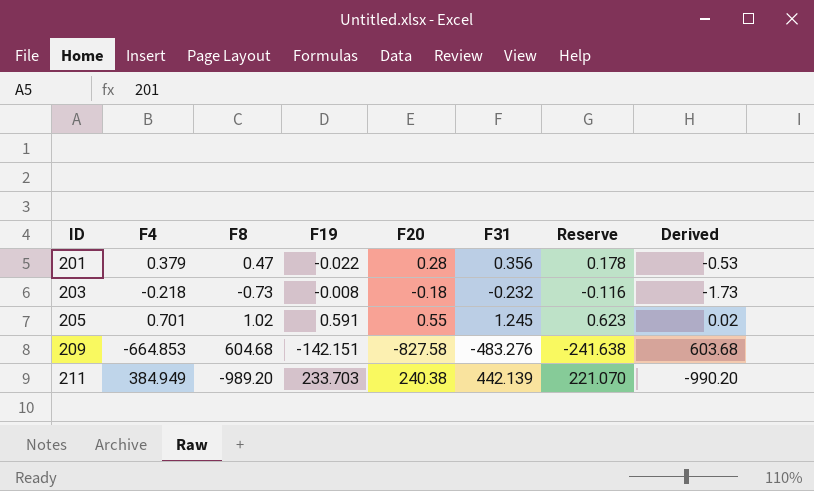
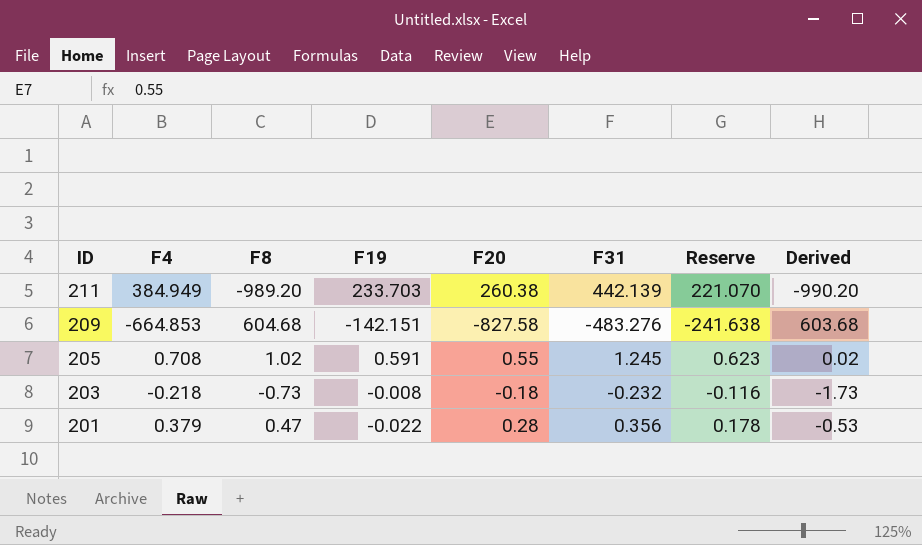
row order: ID ascending -> ID descending
211 | F20: 240.38 -> 260.38
205 | F4: 0.701 -> 0.708

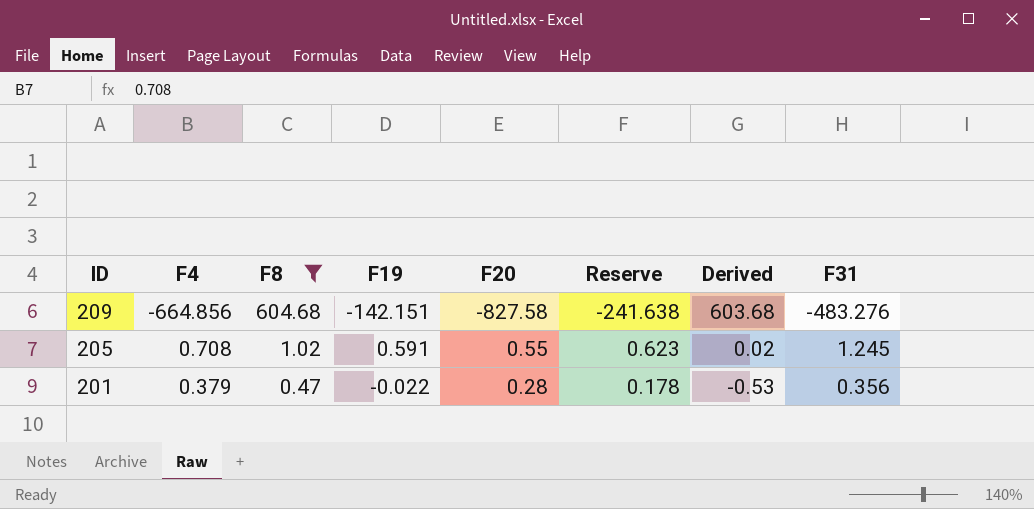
filter: none -> F8 >= 0.47
column F31 | position: 6 -> 8
209 | F4: -664.853 -> -664.856

